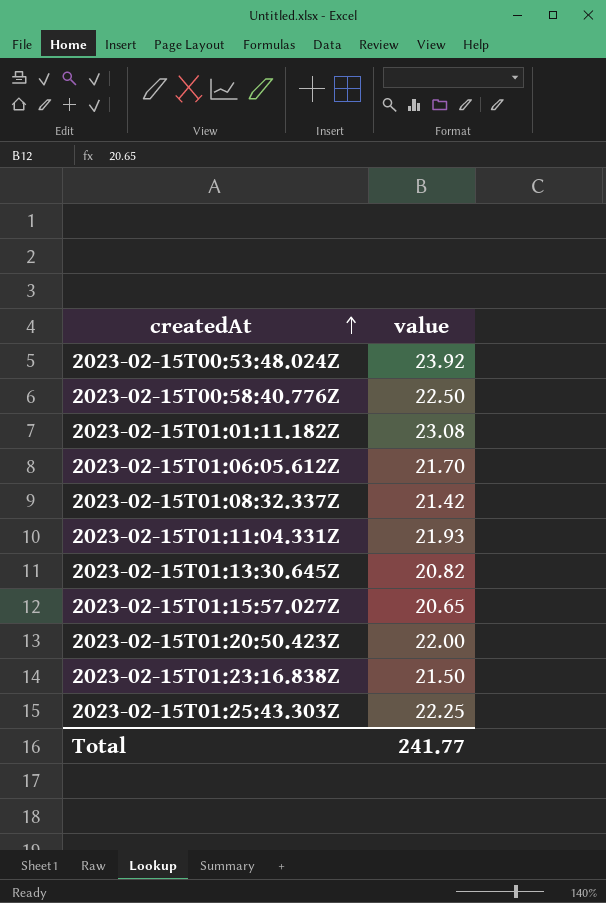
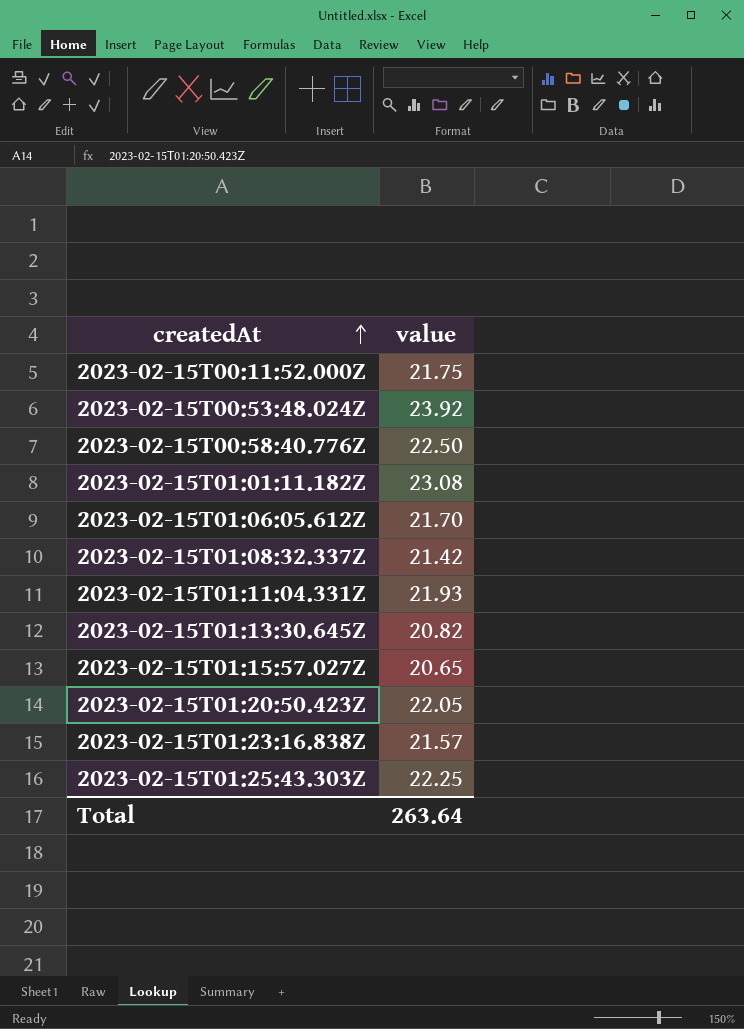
row 2023-02-15T00:11:52.000Z: none -> 21.75
2023-02-15T01:20:50.423Z | value: 22.00 -> 22.05
2023-02-15T01:23:16.838Z | value: 21.50 -> 21.57
Total | value: 241.77 -> 263.64

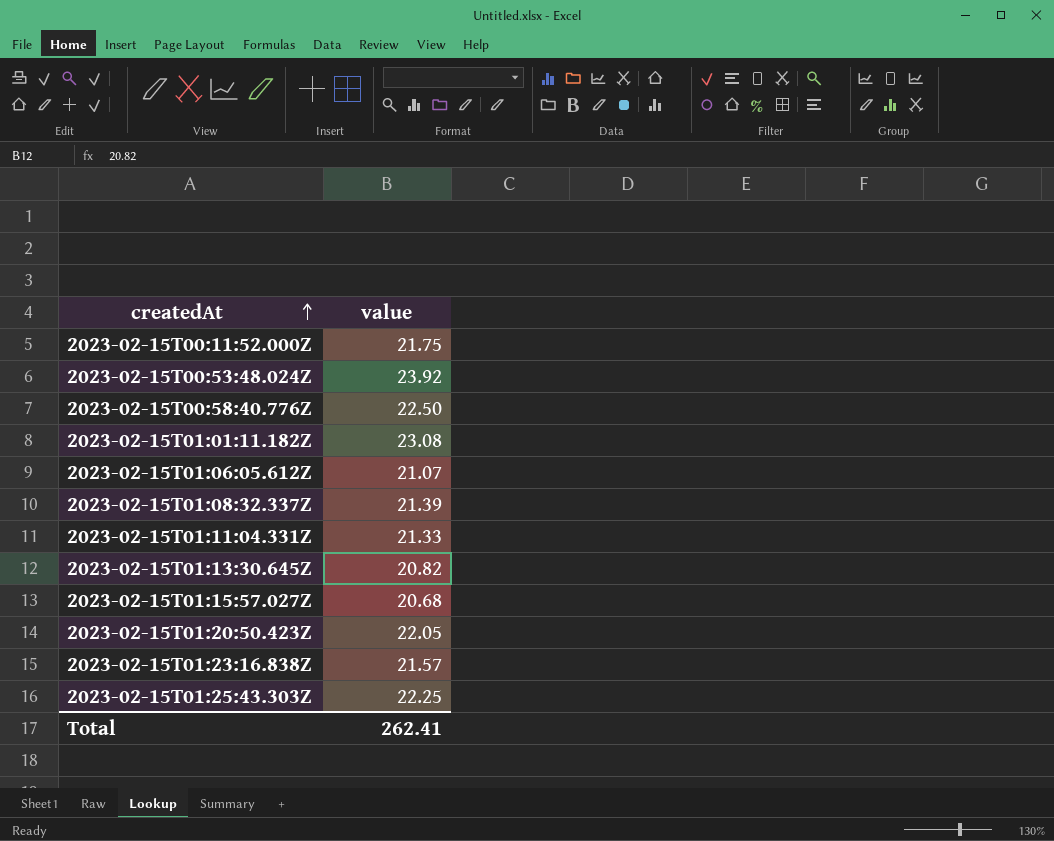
2023-02-15T01:06:05.612Z | value: 21.70 -> 21.07
2023-02-15T01:08:32.337Z | value: 21.42 -> 21.39
2023-02-15T01:11:04.331Z | value: 21.93 -> 21.33
2023-02-15T01:15:57.027Z | value: 20.65 -> 20.68
Total | value: 263.64 -> 262.41

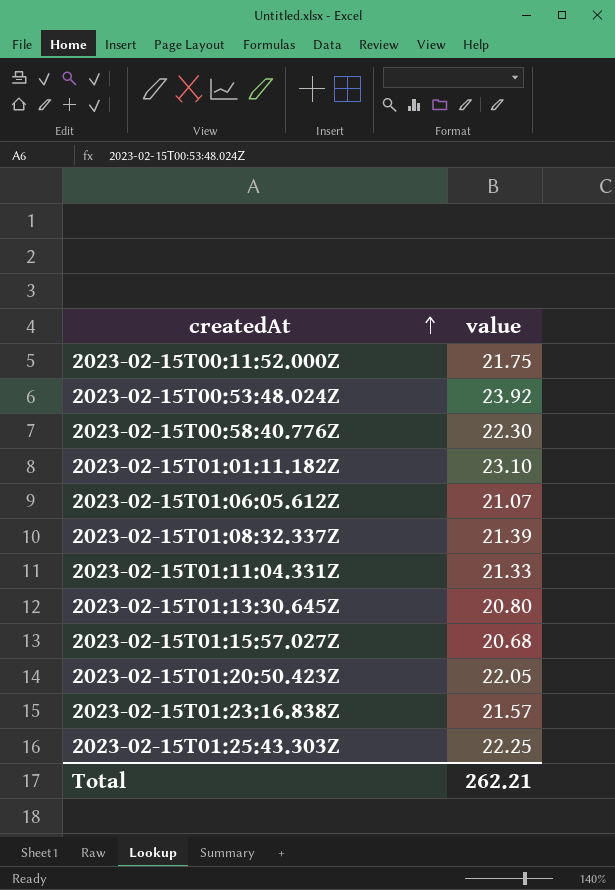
2023-02-15T00:58:40.776Z | value: 22.50 -> 22.30
2023-02-15T01:01:11.182Z | value: 23.08 -> 23.10
2023-02-15T01:13:30.645Z | value: 20.82 -> 20.80
Total | value: 262.41 -> 262.21

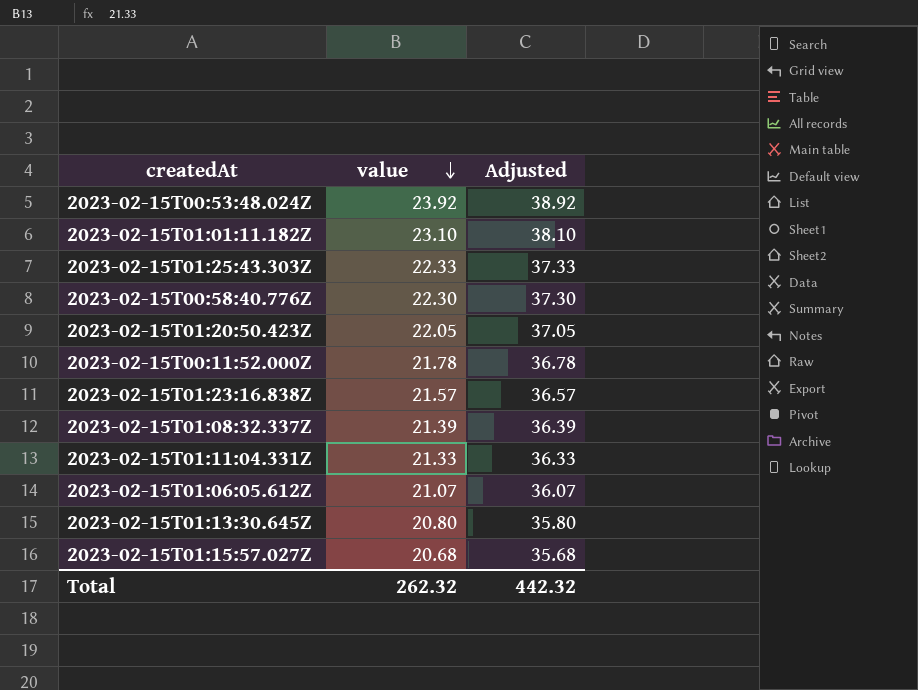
row order: createdAt ascending -> value descending
column Adjusted | formula: none -> [value] + 15
2023-02-15T01:25:43.303Z | value: 22.25 -> 22.33
2023-02-15T00:11:52.000Z | value: 21.75 -> 21.78
Total | value: 262.21 -> 262.32

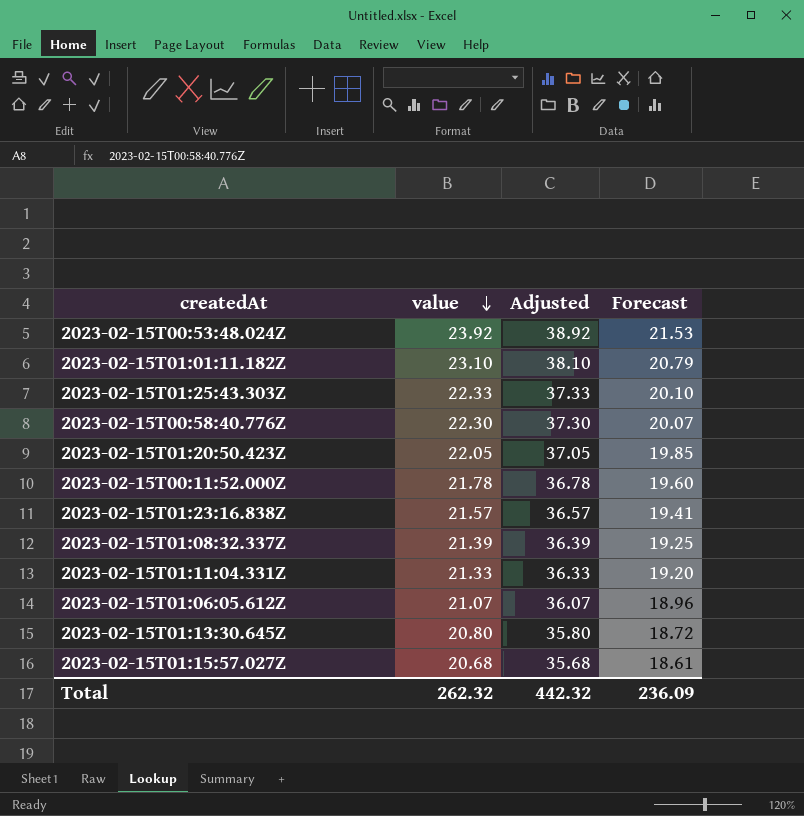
column Forecast | formula: none -> [value] * 0.9

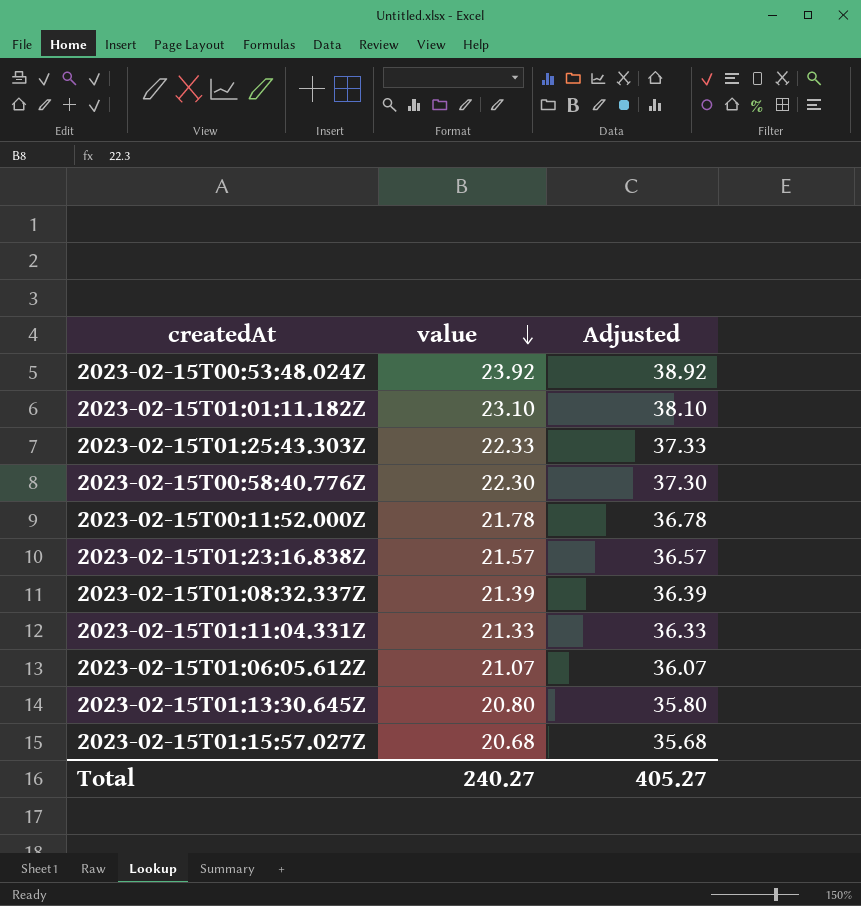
column Forecast | formula: [value] * 0.9 -> none
row 2023-02-15T01:20:50.423Z: 22.05 | 37.05 | 19.85 -> none
Total | value: 262.32 -> 240.27
Total | Adjusted: 442.32 -> 405.27

